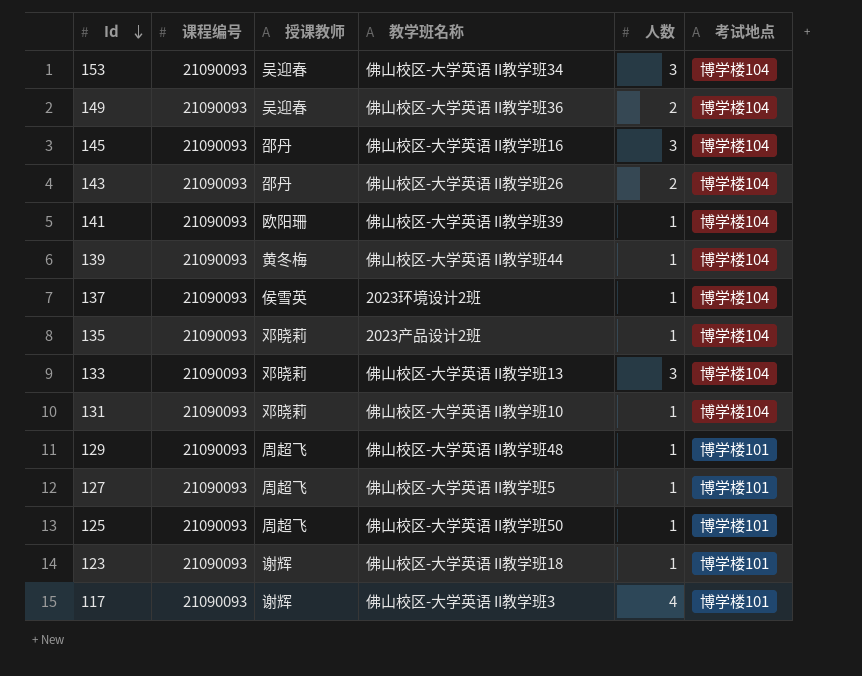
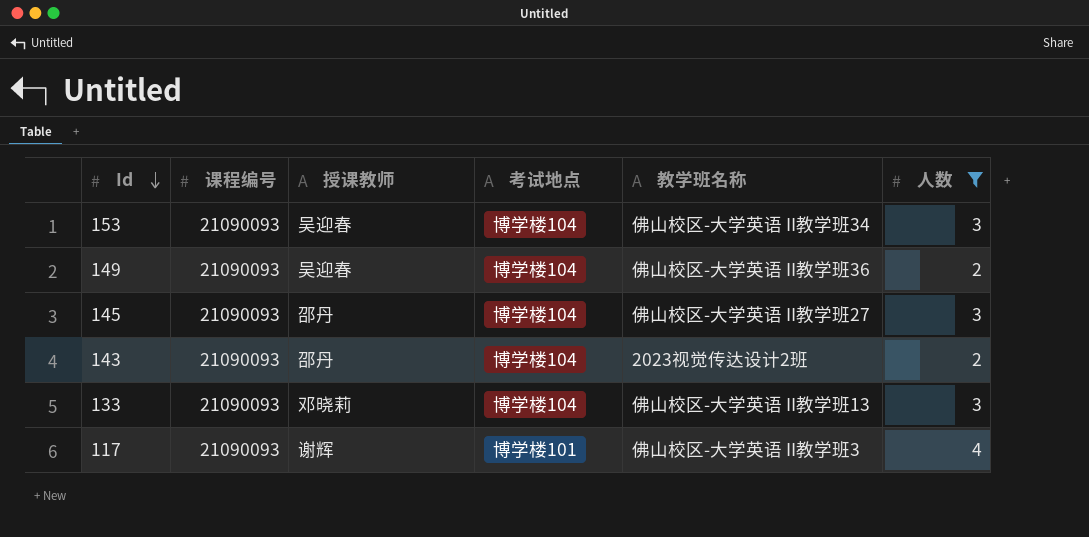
filter: none -> 人数 != 1
column 考试地点 | position: 6 -> 4
145 | 教学班名称: 佛山校区-大学英语 II教学班16 -> 佛山校区-大学英语 II教学班27
143 | 教学班名称: 佛山校区-大学英语 II教学班26 -> 2023视觉传达设计2班

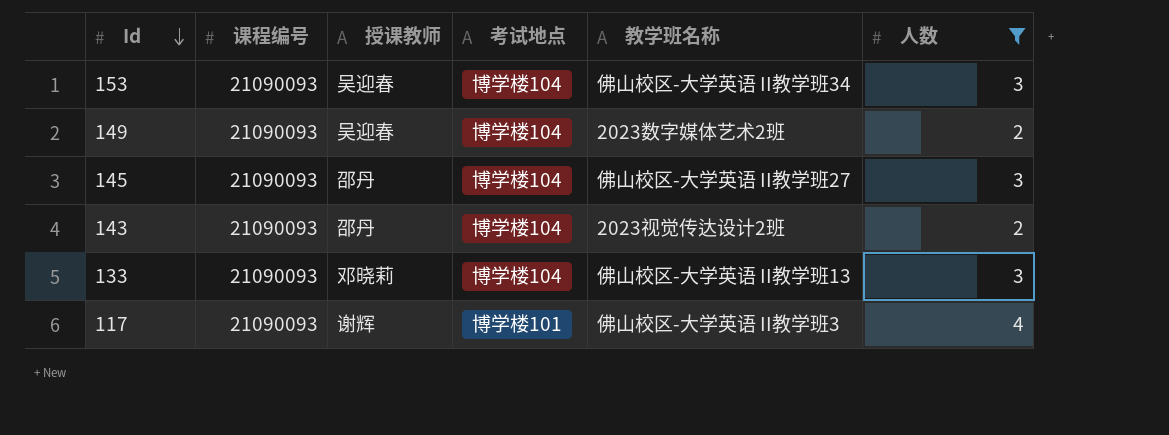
149 | 教学班名称: 佛山校区-大学英语 II教学班36 -> 2023数字媒体艺术2班

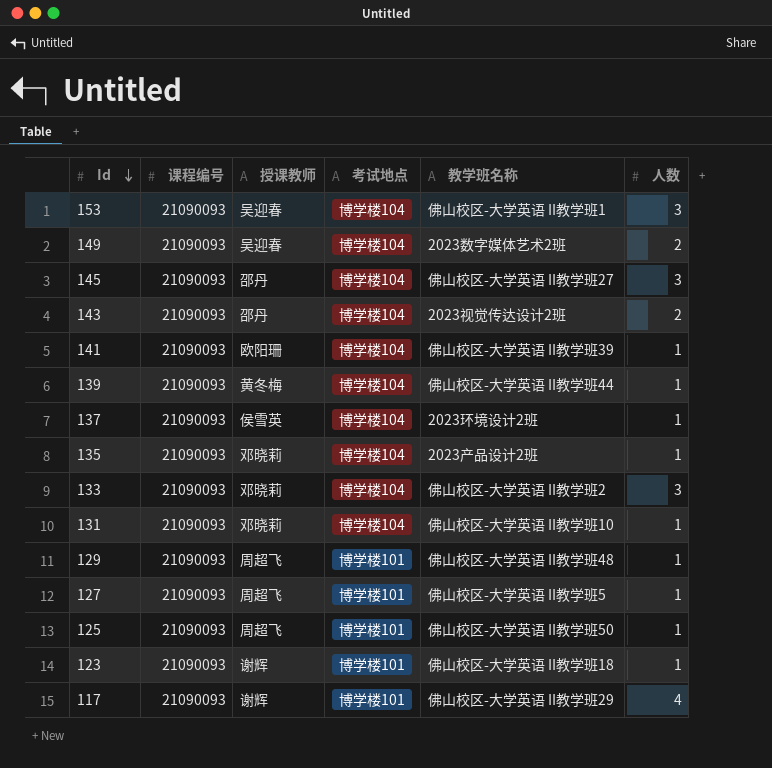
filter: 人数 != 1 -> none
153 | 教学班名称: 佛山校区-大学英语 II教学班34 -> 佛山校区-大学英语 II教学班1
133 | 教学班名称: 佛山校区-大学英语 II教学班13 -> 佛山校区-大学英语 II教学班2
117 | 教学班名称: 佛山校区-大学英语 II教学班3 -> 佛山校区-大学英语 II教学班29

